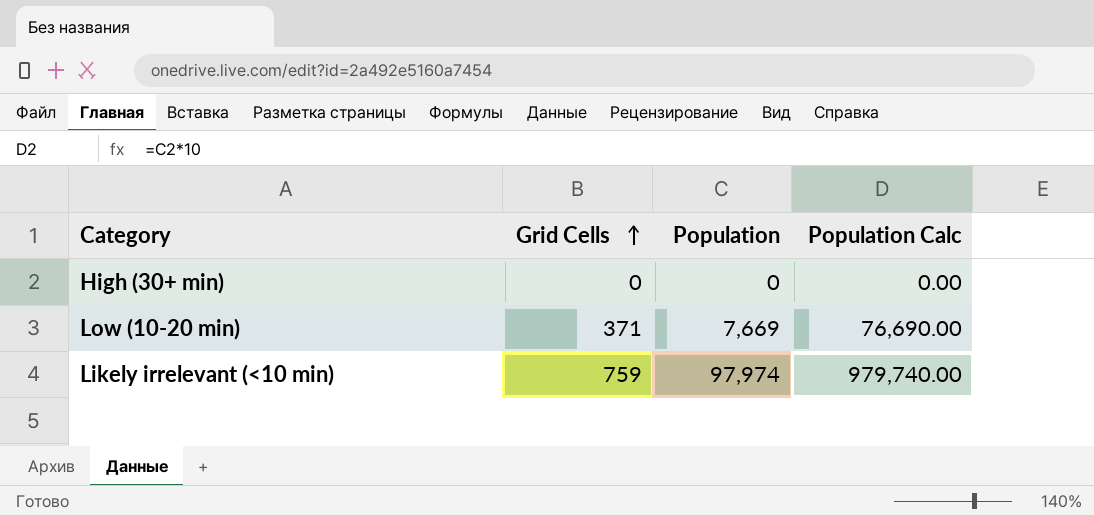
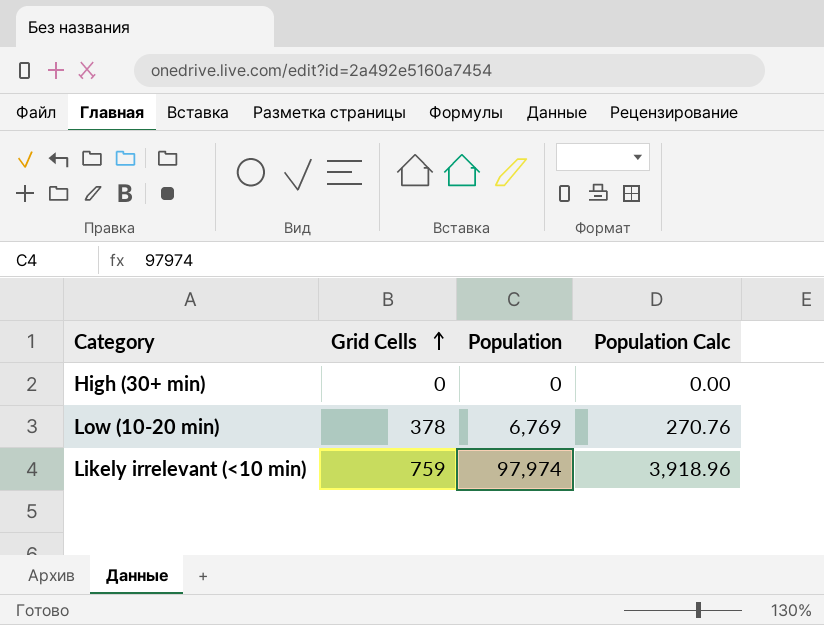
column Population Calc | formula: [Population] * 10 -> [Population] * 0.04
Low (10-20 min) | Grid Cells: 371 -> 378
Low (10-20 min) | Population: 7,669 -> 6,769

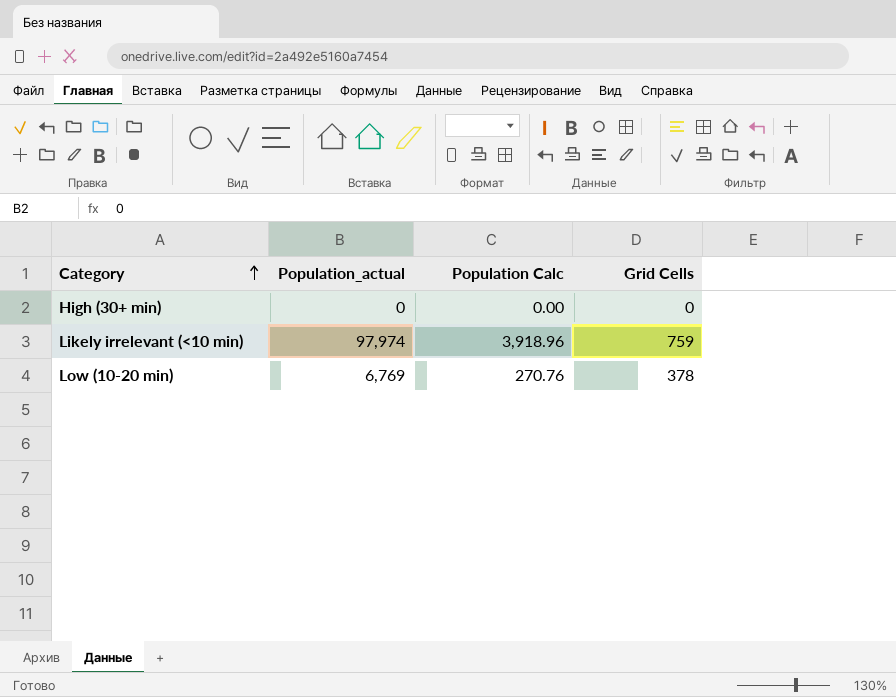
row order: Grid Cells ascending -> Category ascending
column name: Population -> Population_actual
column Grid Cells | position: 2 -> 4

